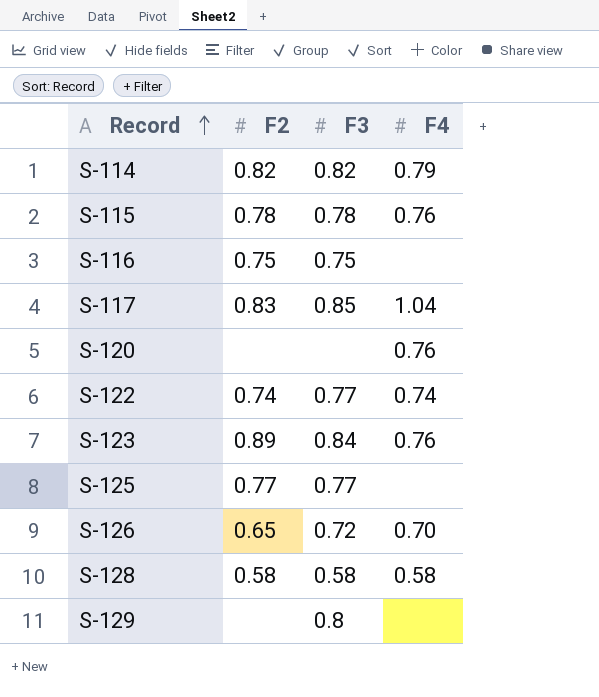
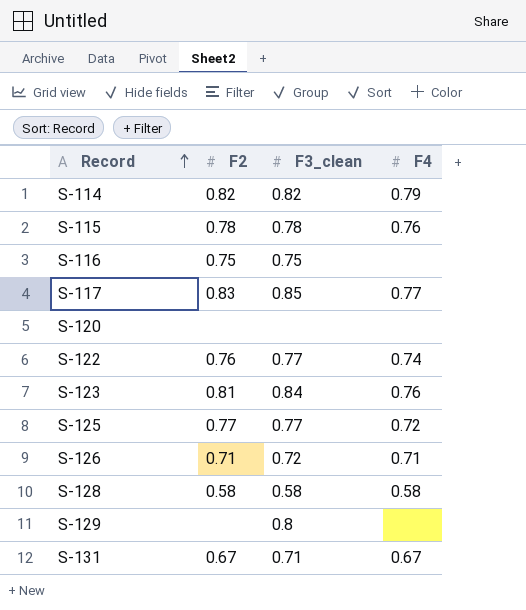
column name: F3 -> F3_clean
S-117 | F4: 1.04 -> 0.77
S-120 | F4: 0.76 -> none
S-122 | F2: 0.74 -> 0.76
S-123 | F2: 0.89 -> 0.81
S-125 | F4: none -> 0.72
S-126 | F2: 0.65 -> 0.71
S-126 | F4: 0.70 -> 0.71
row S-131: none -> 0.67 | 0.71 | 0.67

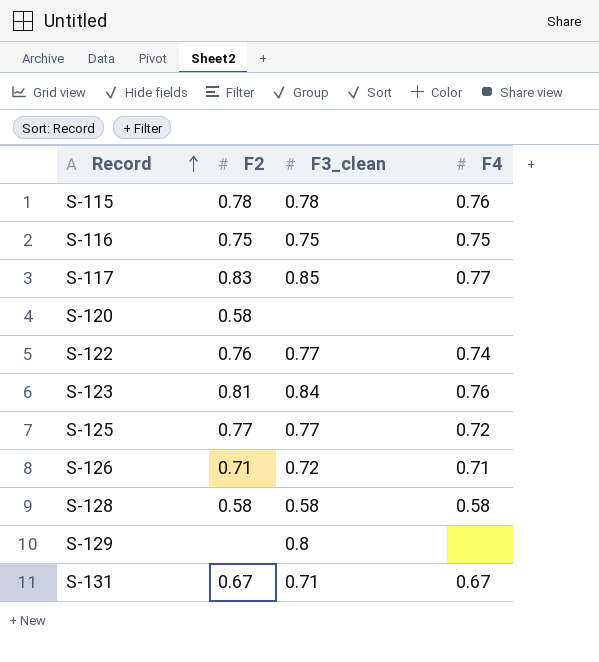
row S-114: 0.82 | 0.82 | 0.79 -> none
S-116 | F4: none -> 0.75
S-120 | F2: none -> 0.58

